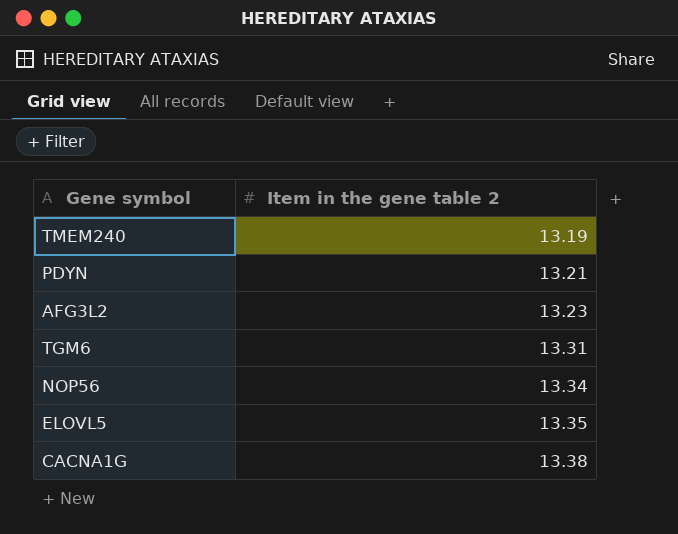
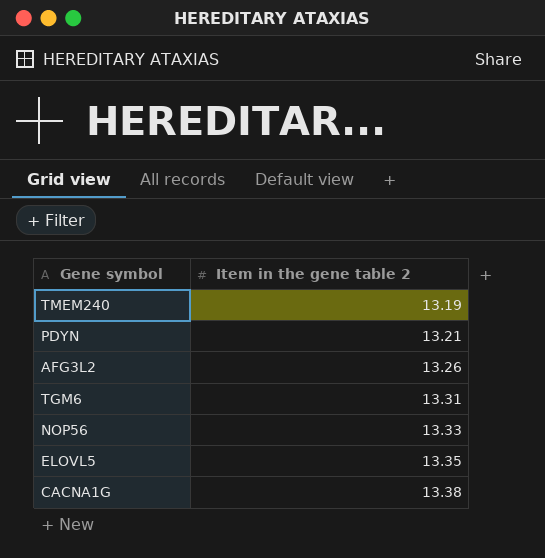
AFG3L2 | Item in the gene table 2: 13.23 -> 13.26
NOP56 | Item in the gene table 2: 13.34 -> 13.33

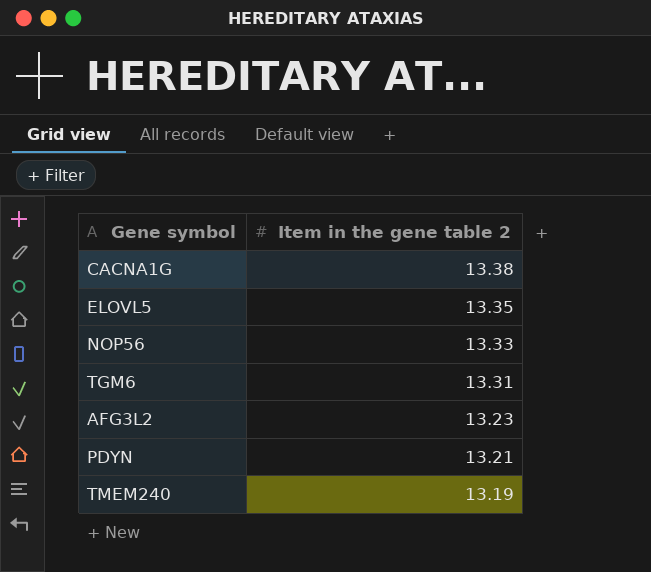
row order: Item in the gene table 2 ascending -> Item in the gene table 2 descending
AFG3L2 | Item in the gene table 2: 13.26 -> 13.23

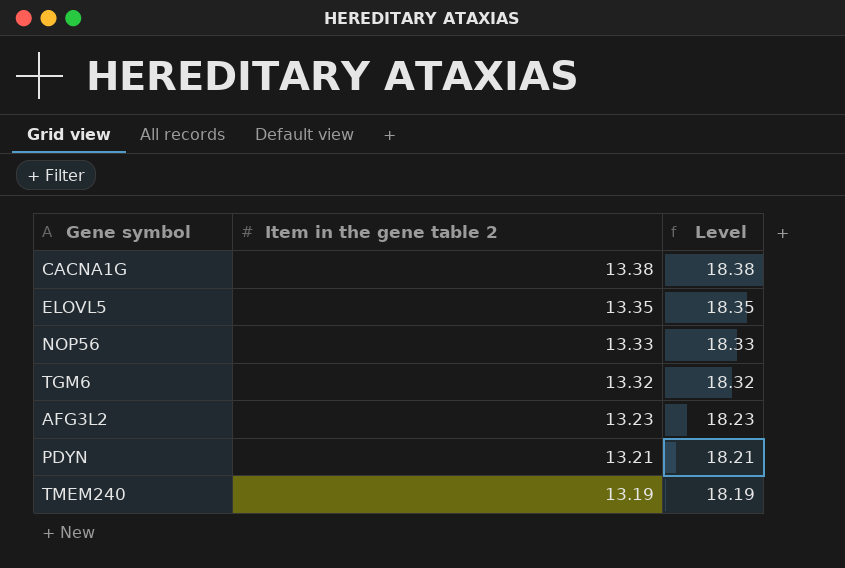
column Level | formula: none -> [Item in the gene table 2] + 5
TGM6 | Item in the gene table 2: 13.31 -> 13.32

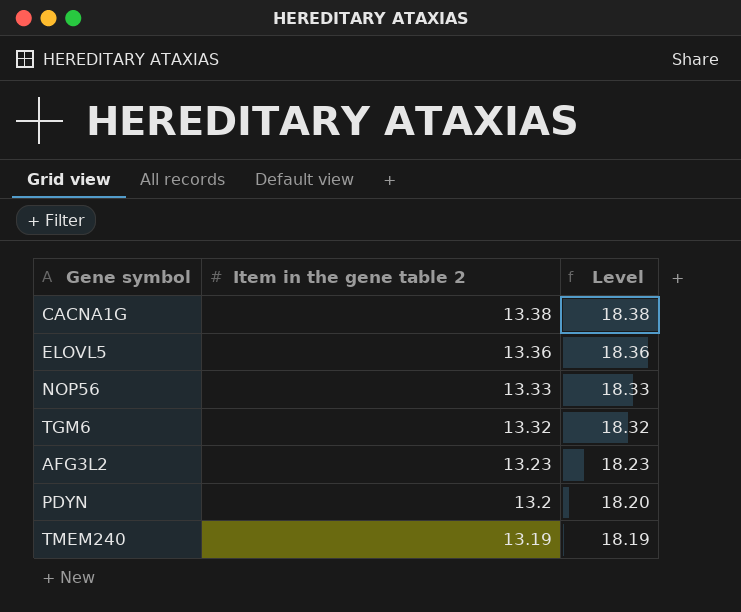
ELOVL5 | Item in the gene table 2: 13.35 -> 13.36
ELOVL5 | Level: 18.35 -> 18.36
PDYN | Item in the gene table 2: 13.21 -> 13.2
PDYN | Level: 18.21 -> 18.20

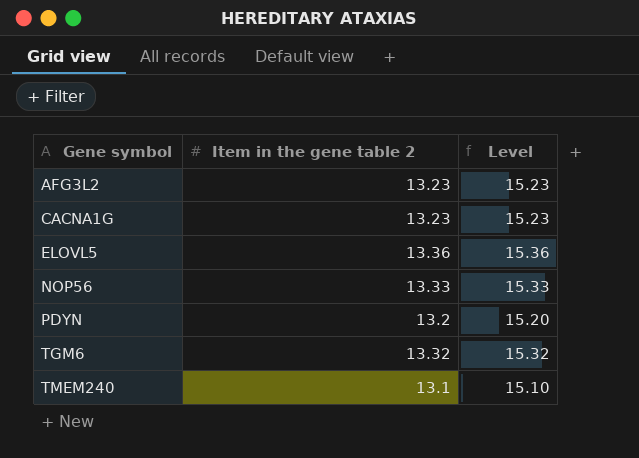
row order: Item in the gene table 2 descending -> Gene symbol ascending
column Level | formula: [Item in the gene table 2] + 5 -> [Item in the gene table 2] + 2
CACNA1G | Item in the gene table 2: 13.38 -> 13.23
TMEM240 | Item in the gene table 2: 13.19 -> 13.1

